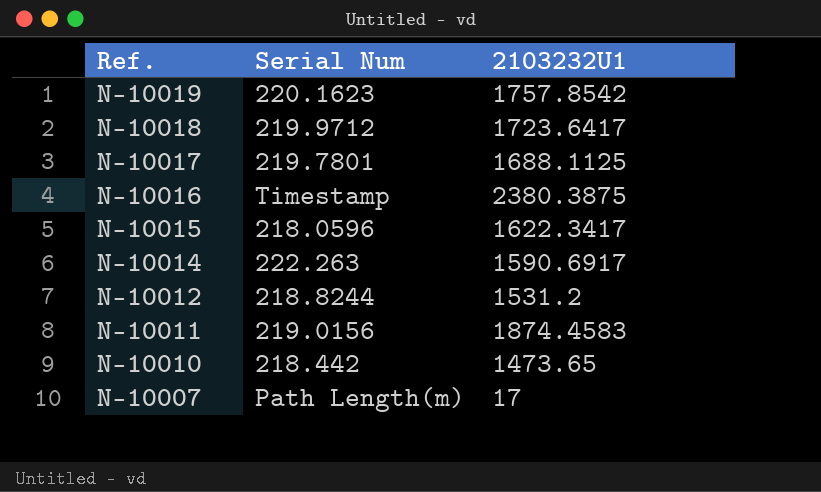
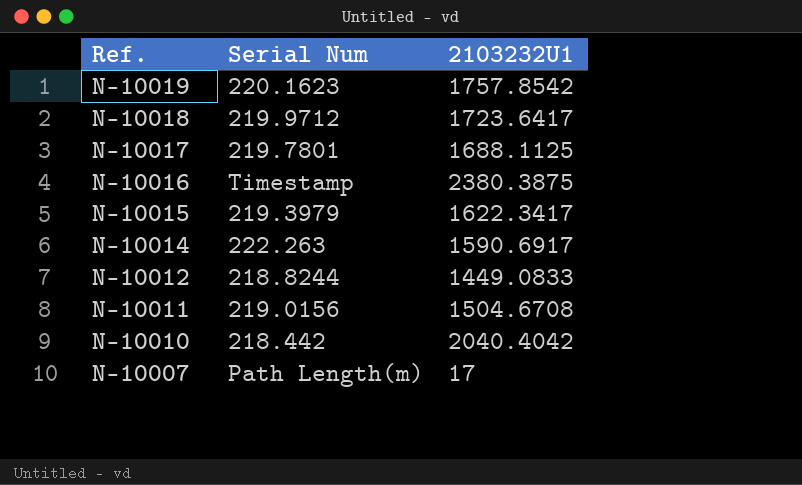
N-10015 | Serial Num: 218.0596 -> 219.3979
N-10012 | 2103232U1: 1531.2 -> 1449.0833
N-10011 | 2103232U1: 1874.4583 -> 1504.6708
N-10010 | 2103232U1: 1473.65 -> 2040.4042

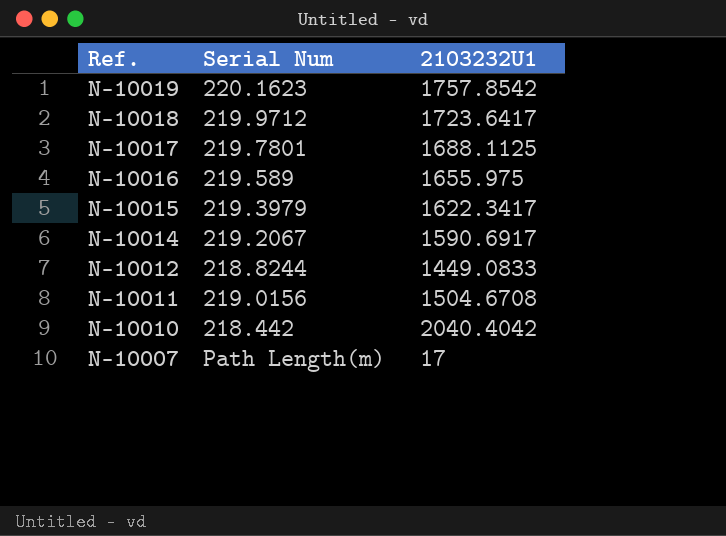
N-10016 | Serial Num: Timestamp -> 219.589
N-10016 | 2103232U1: 2380.3875 -> 1655.975
N-10014 | Serial Num: 222.263 -> 219.2067

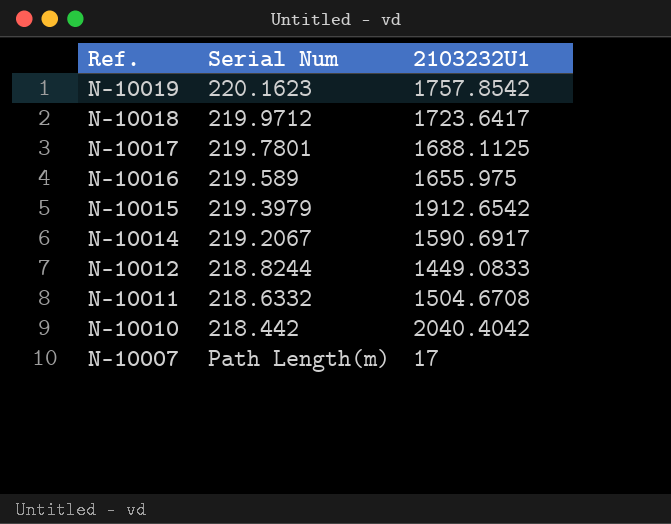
N-10015 | 2103232U1: 1622.3417 -> 1912.6542
N-10011 | Serial Num: 219.0156 -> 218.6332

